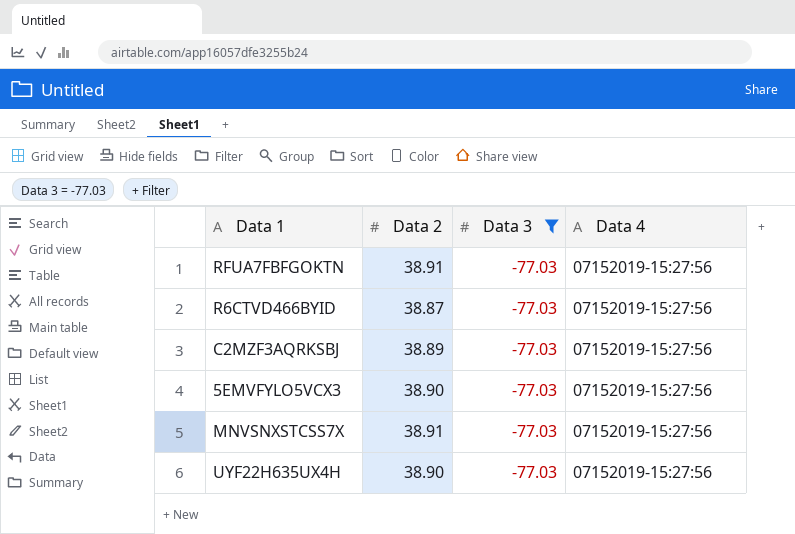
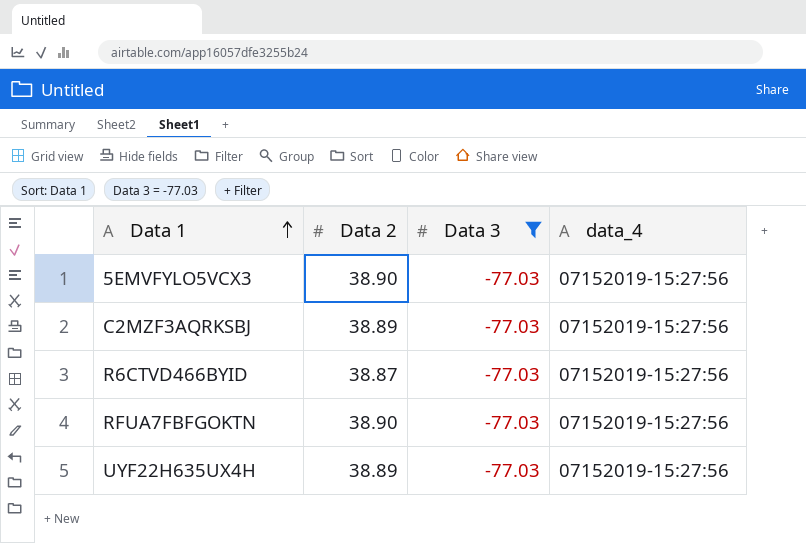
row order: none -> Data 1 ascending
column name: Data 4 -> data_4
row MNVSNXSTCSS7X: 38.91 | -77.03 | 07152019-15:27:56 -> none
RFUA7FBFGOKTN | Data 2: 38.91 -> 38.90
UYF22H635UX4H | Data 2: 38.90 -> 38.89

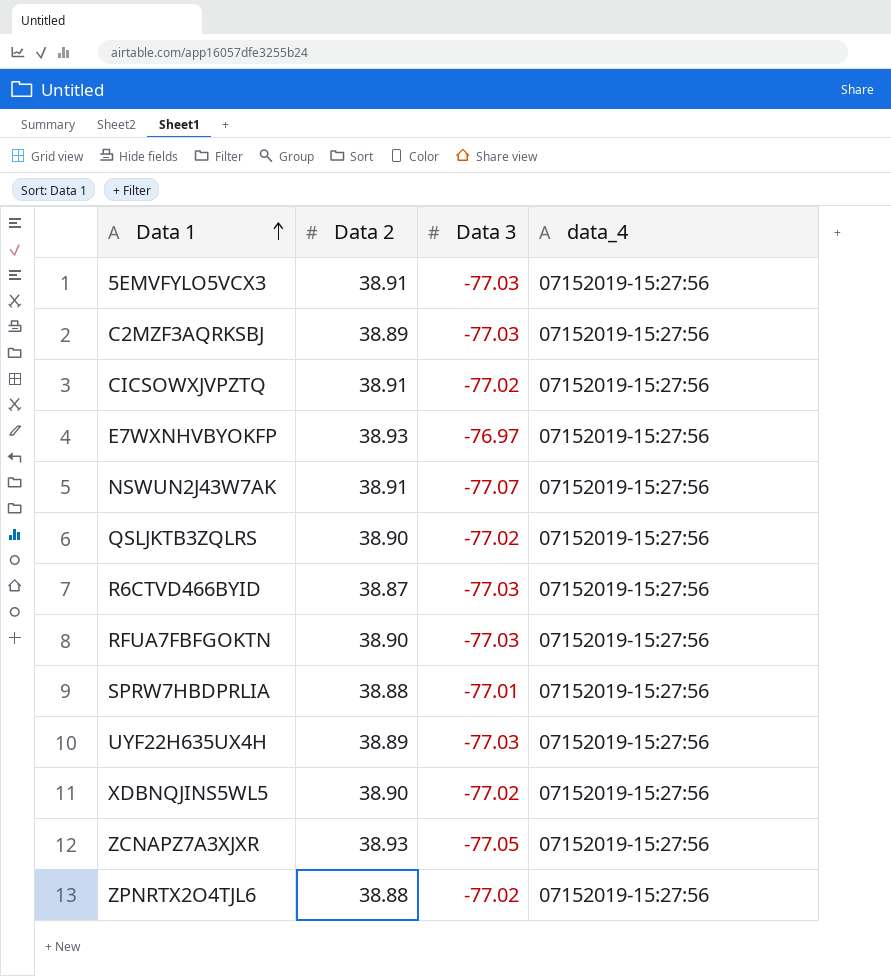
filter: Data 3 = -77.03 -> none
5EMVFYLO5VCX3 | Data 2: 38.90 -> 38.91

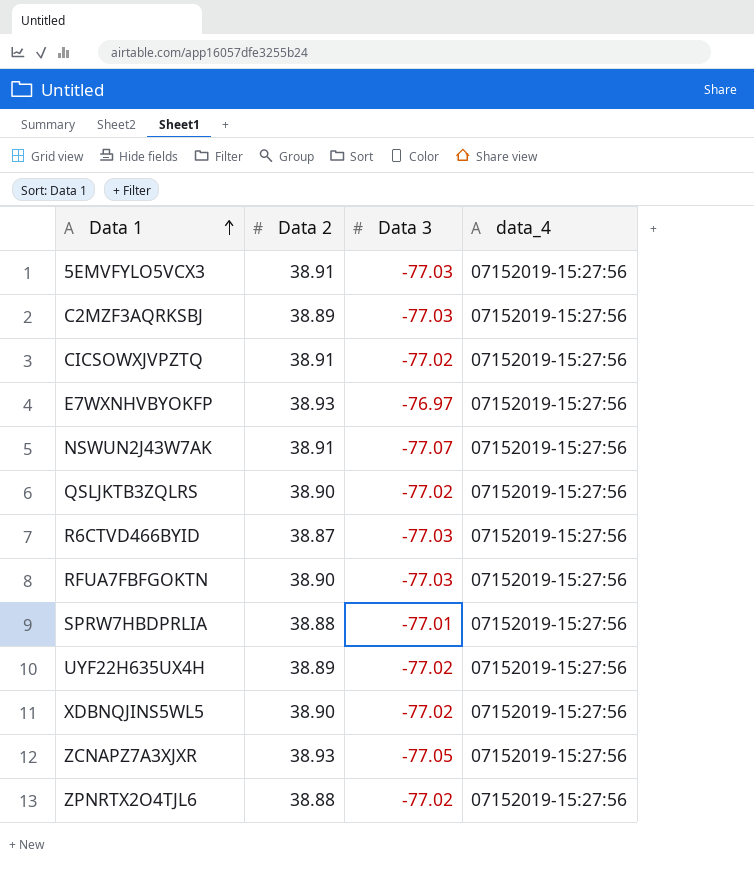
UYF22H635UX4H | Data 3: -77.03 -> -77.02

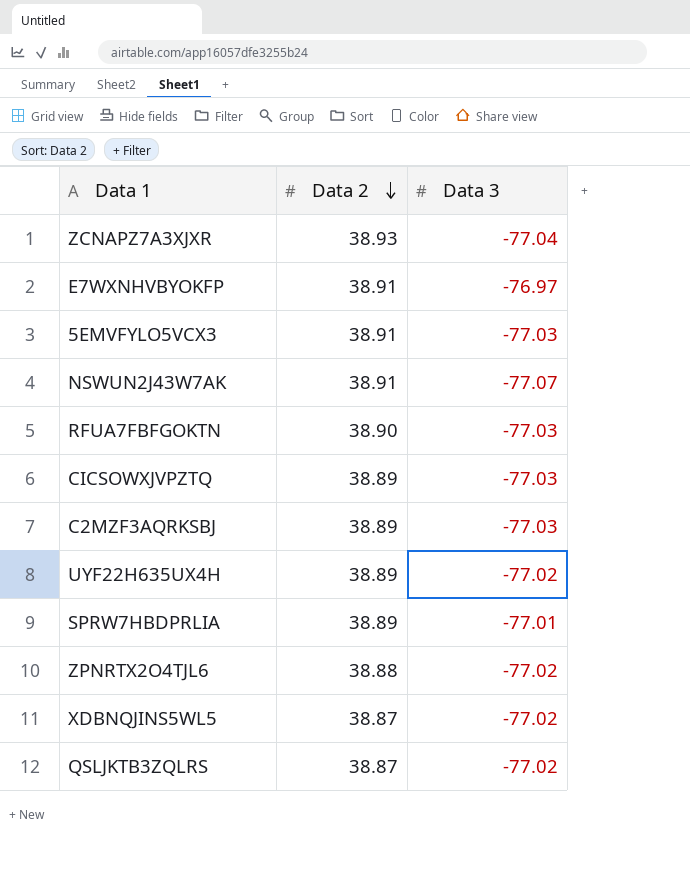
row order: Data 1 ascending -> Data 2 descending
column data_4 | position: 4 -> none
row R6CTVD466BYID: 38.87 | -77.03 | 07152019-15:27:56 -> none
ZCNAPZ7A3XJXR | Data 3: -77.05 -> -77.04
E7WXNHVBYOKFP | Data 2: 38.93 -> 38.91
CICSOWXJVPZTQ | Data 2: 38.91 -> 38.89
CICSOWXJVPZTQ | Data 3: -77.02 -> -77.03
SPRW7HBDPRLIA | Data 2: 38.88 -> 38.89
XDBNQJINS5WL5 | Data 2: 38.90 -> 38.87
QSLJKTB3ZQLRS | Data 2: 38.90 -> 38.87

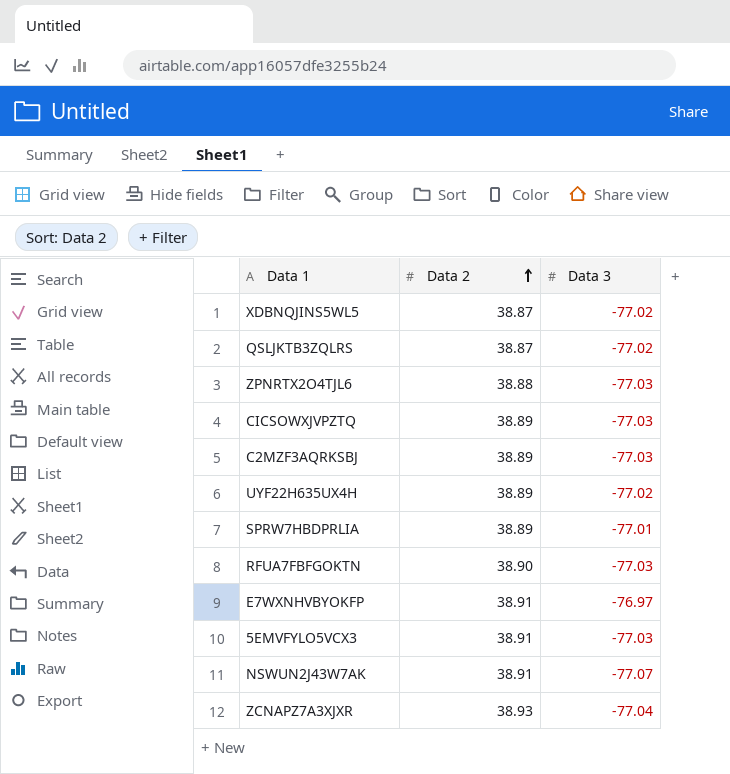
row order: Data 2 descending -> Data 2 ascending
ZPNRTX2O4TJL6 | Data 3: -77.02 -> -77.03

